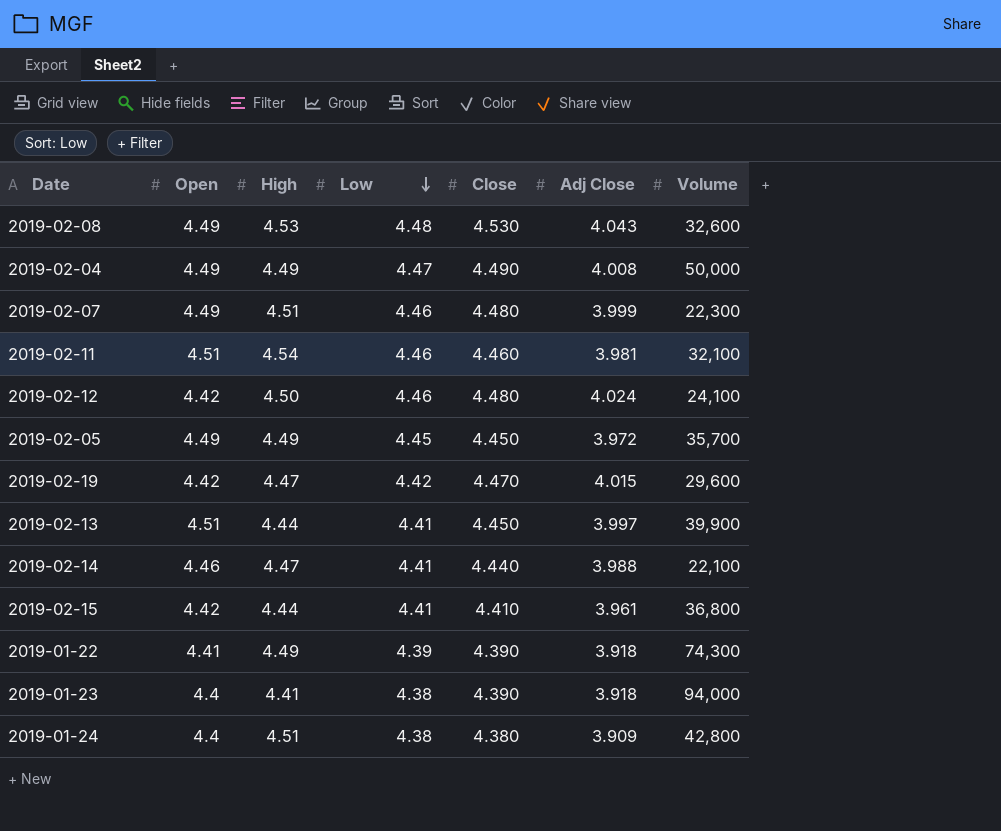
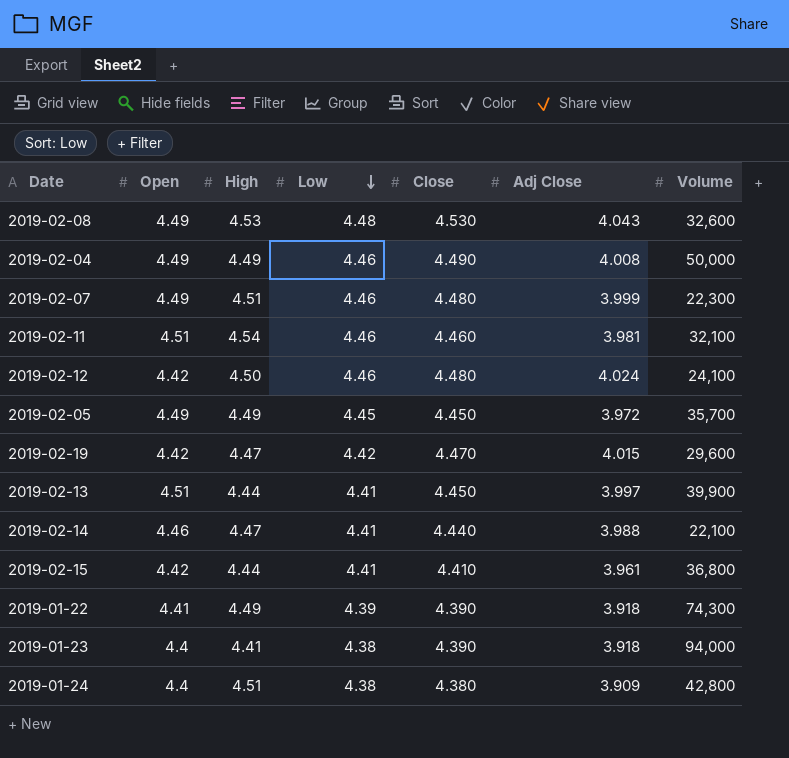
2019-02-04 | Low: 4.47 -> 4.46

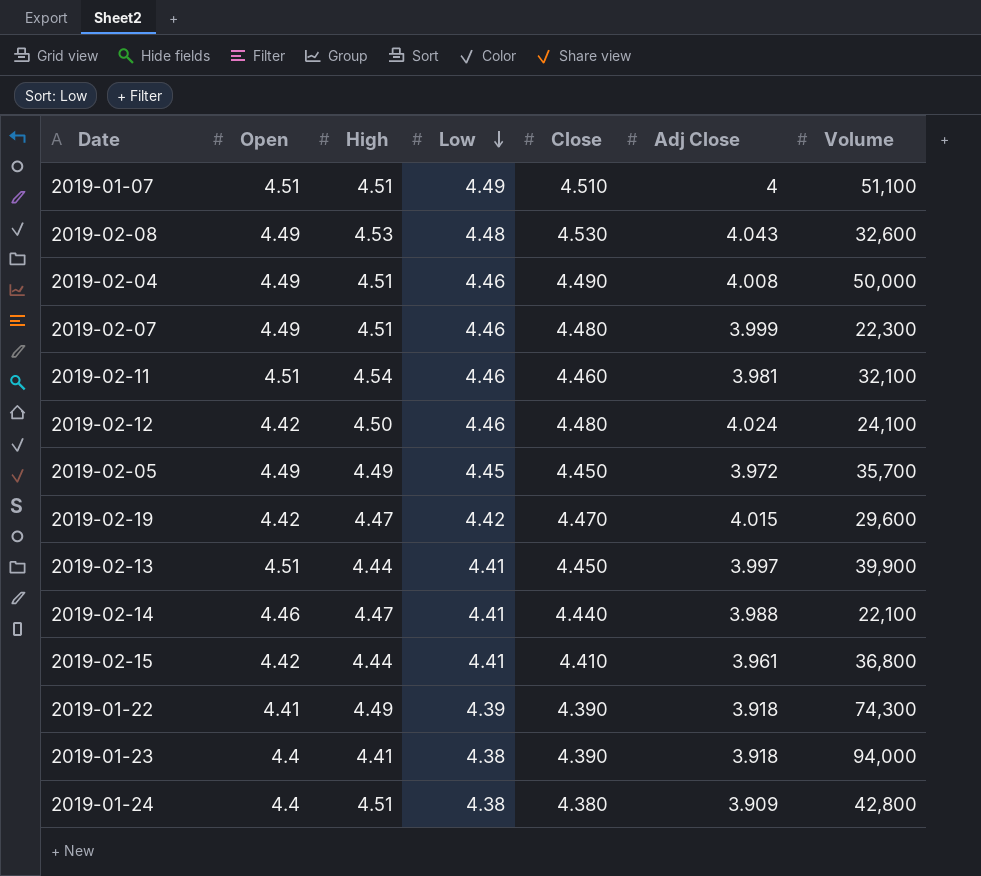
row 2019-01-07: none -> 4.51 | 4.51 | 4.49 | 4.510 | 4 | 51,100
2019-02-04 | High: 4.49 -> 4.51

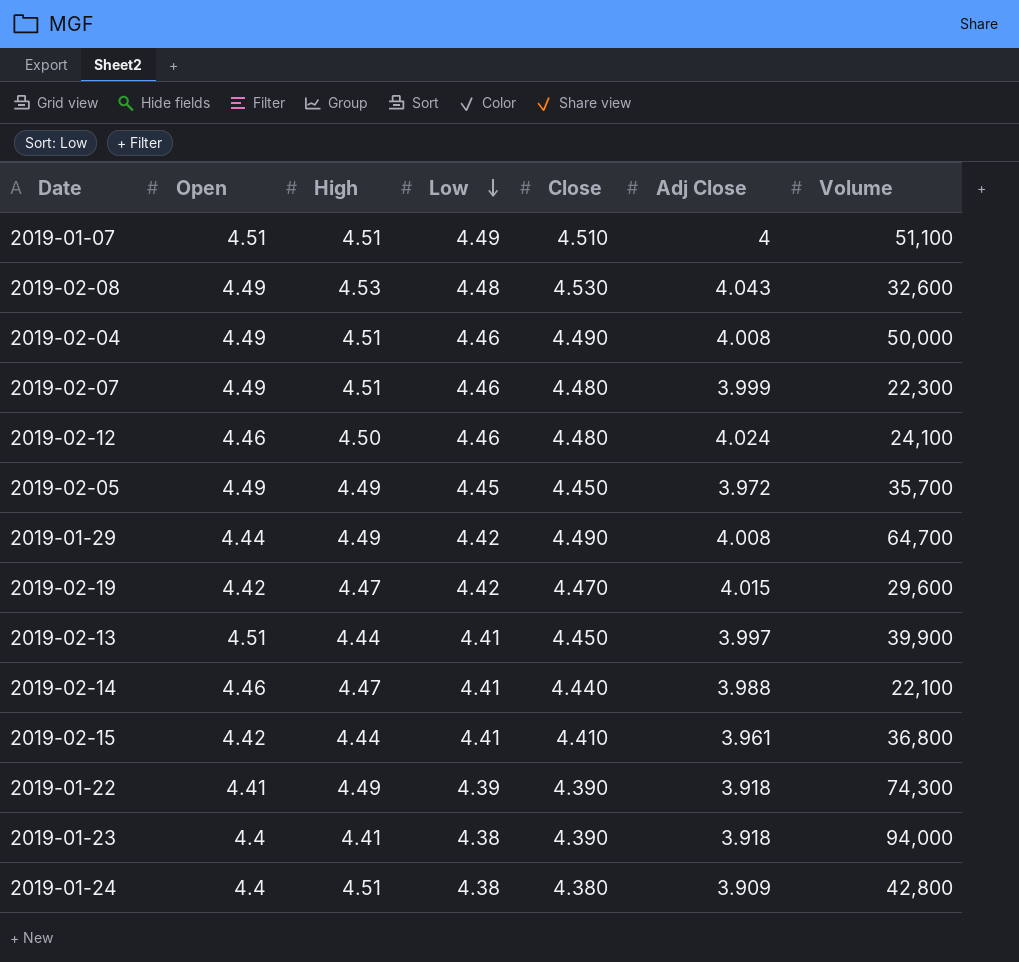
row 2019-02-11: 4.51 | 4.54 | 4.46 | 4.460 | 3.981 | 32,100 -> none
2019-02-12 | Open: 4.42 -> 4.46
row 2019-01-29: none -> 4.44 | 4.49 | 4.42 | 4.490 | 4.008 | 64,700

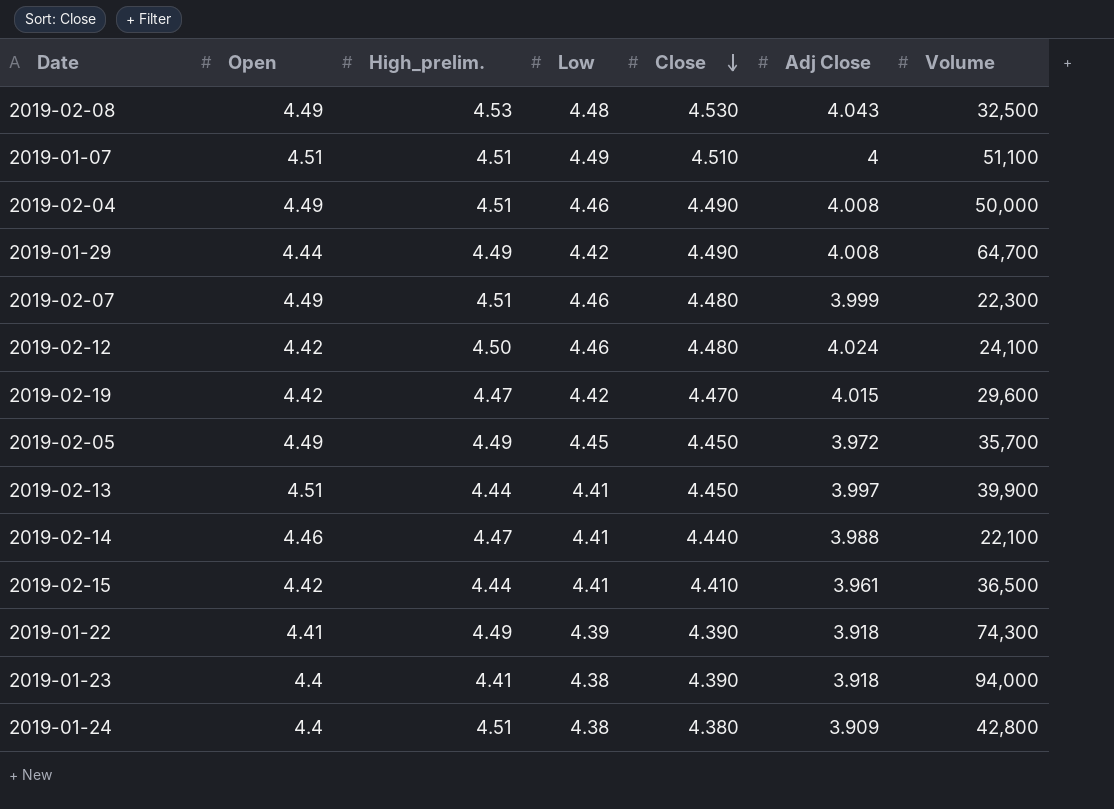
row order: Low descending -> Close descending
column name: High -> High_prelim.
2019-02-08 | Volume: 32,600 -> 32,500
2019-02-12 | Open: 4.46 -> 4.42
2019-02-15 | Volume: 36,800 -> 36,500

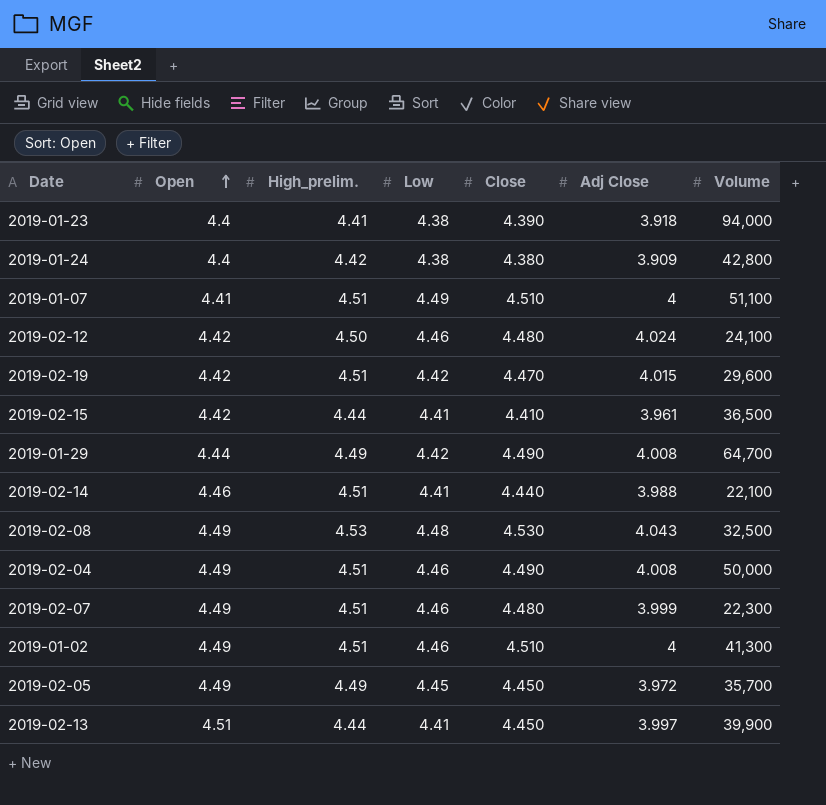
row order: Close descending -> Open ascending
row 2019-01-22: 4.41 | 4.49 | 4.39 | 4.390 | 3.918 | 74,300 -> none
2019-01-24 | High_prelim.: 4.51 -> 4.42
2019-01-07 | Open: 4.51 -> 4.41
2019-02-19 | High_prelim.: 4.47 -> 4.51
2019-02-14 | High_prelim.: 4.47 -> 4.51
row 2019-01-02: none -> 4.49 | 4.51 | 4.46 | 4.510 | 4 | 41,300

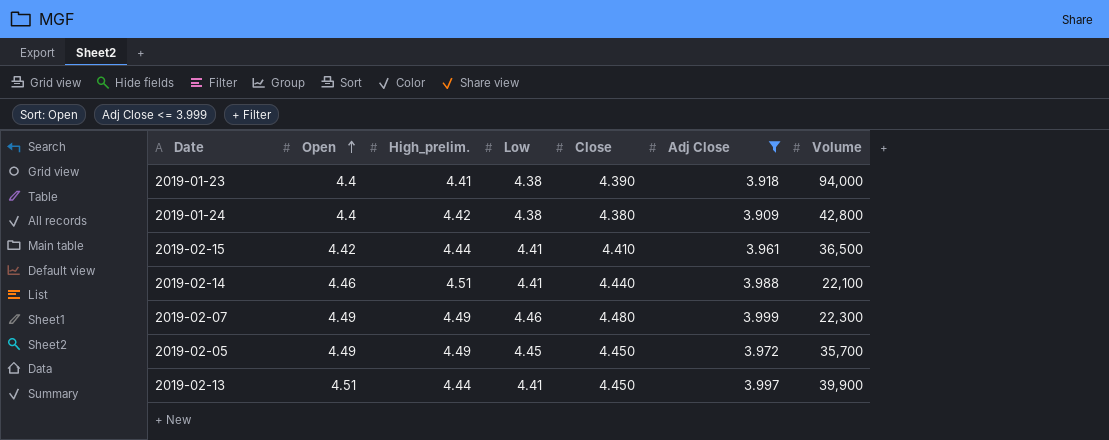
filter: none -> Adj Close <= 3.999
2019-02-07 | High_prelim.: 4.51 -> 4.49

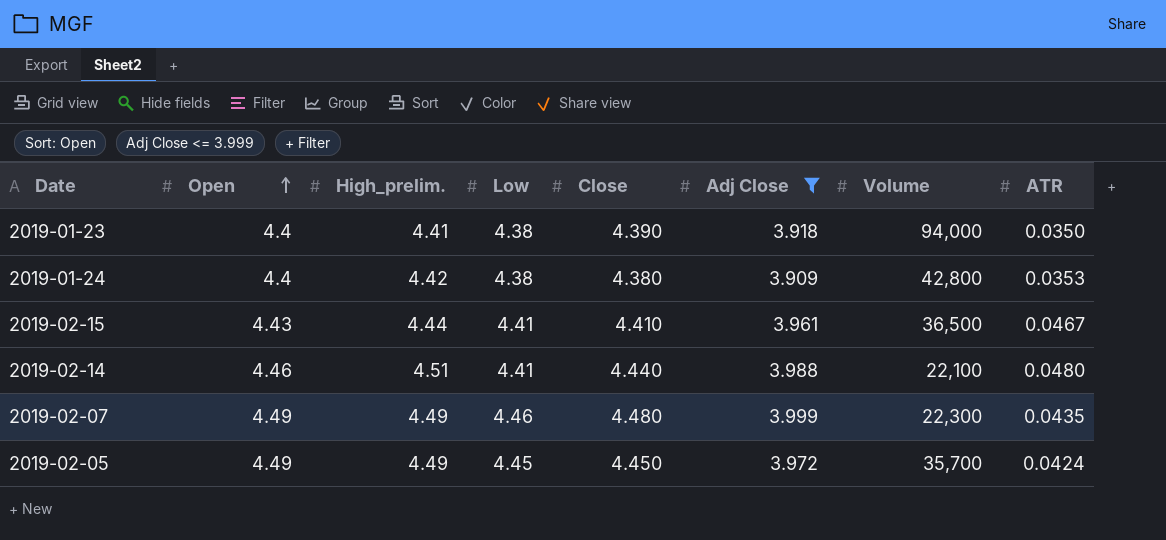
column ATR | position: none -> 8
row 2019-02-13: 4.51 | 4.44 | 4.41 | 4.450 | 3.997 | 39,900 -> none
2019-02-15 | Open: 4.42 -> 4.43

